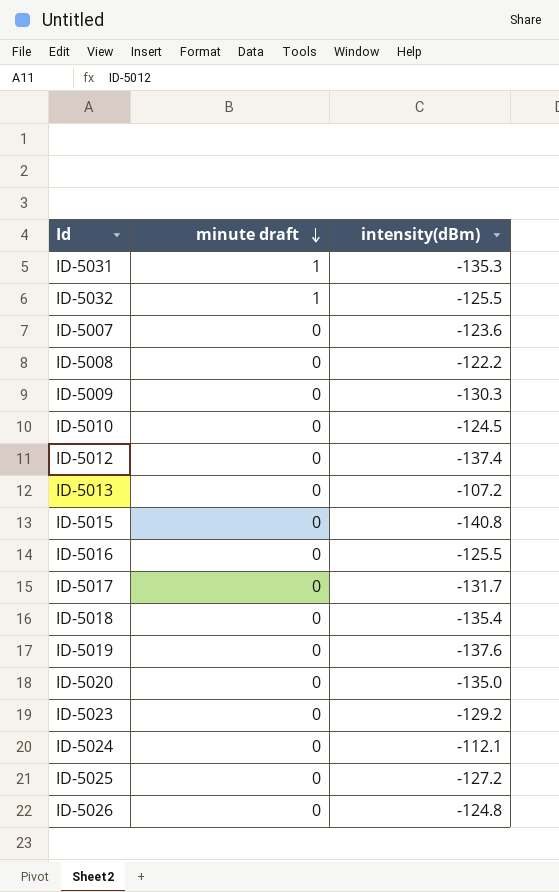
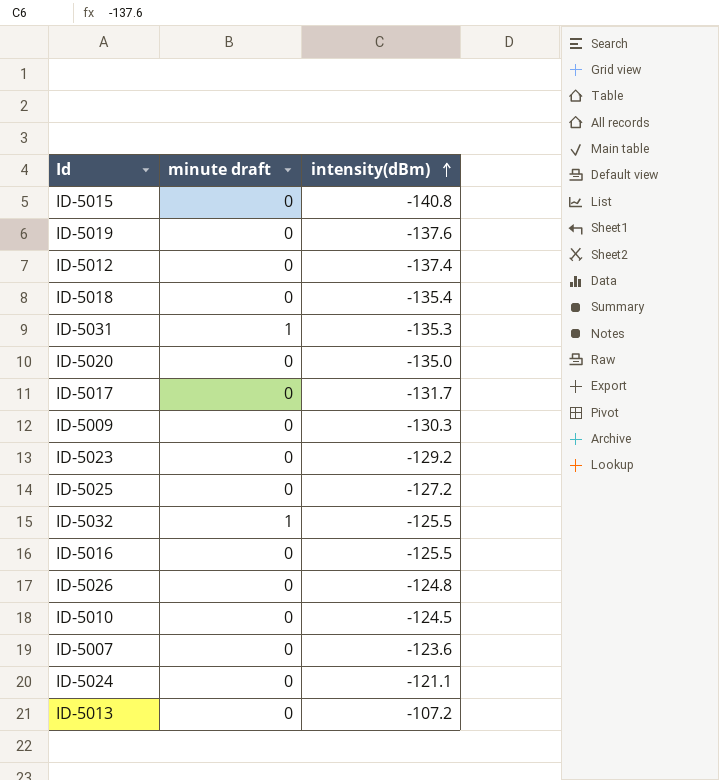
row order: minute draft descending -> intensity(dBm) ascending
row ID-5008: 0 | -122.2 -> none
ID-5024 | intensity(dBm): -112.1 -> -121.1

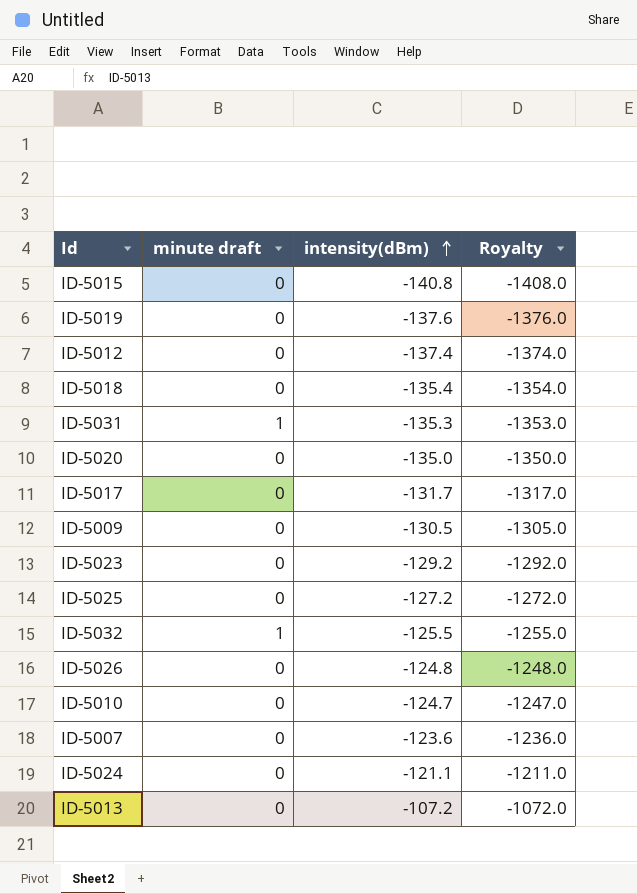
column Royalty | formula: none -> [intensity(dBm)] * 10
row ID-5016: 0 | -125.5 -> none
ID-5009 | intensity(dBm): -130.3 -> -130.5
ID-5010 | intensity(dBm): -124.5 -> -124.7

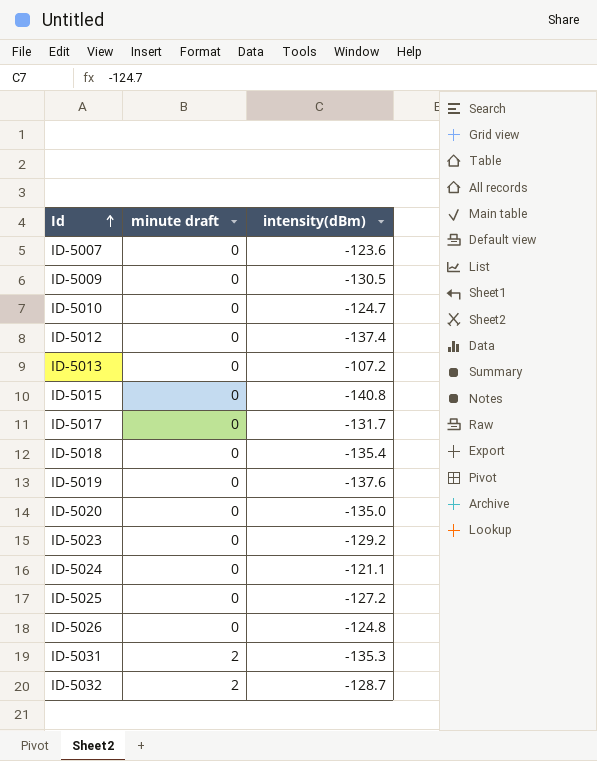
row order: intensity(dBm) ascending -> Id ascending
column Royalty | formula: [intensity(dBm)] * 10 -> none
ID-5031 | minute draft: 1 -> 2
ID-5032 | minute draft: 1 -> 2
ID-5032 | intensity(dBm): -125.5 -> -128.7

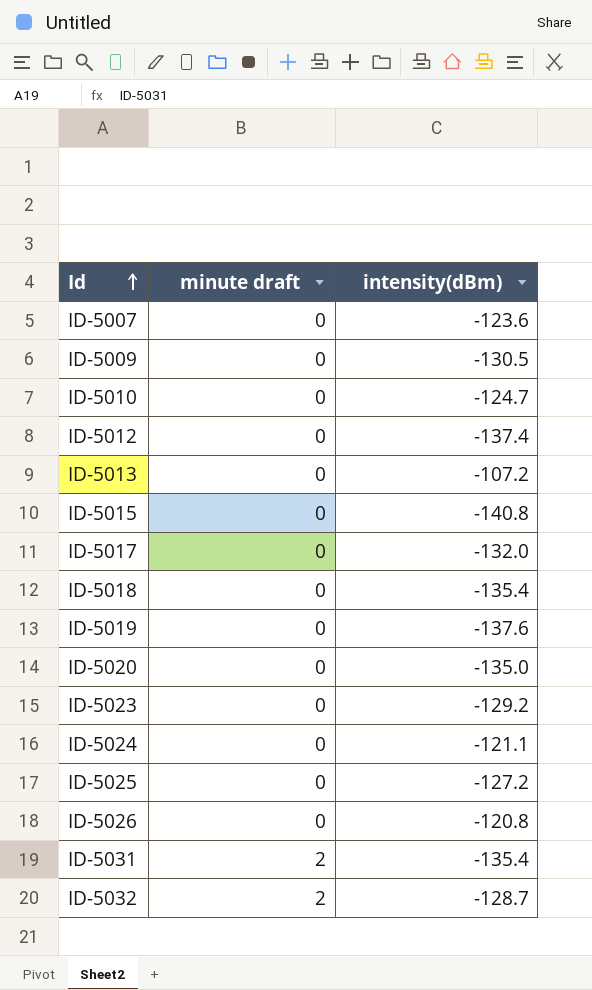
ID-5017 | intensity(dBm): -131.7 -> -132.0
ID-5026 | intensity(dBm): -124.8 -> -120.8
ID-5031 | intensity(dBm): -135.3 -> -135.4

